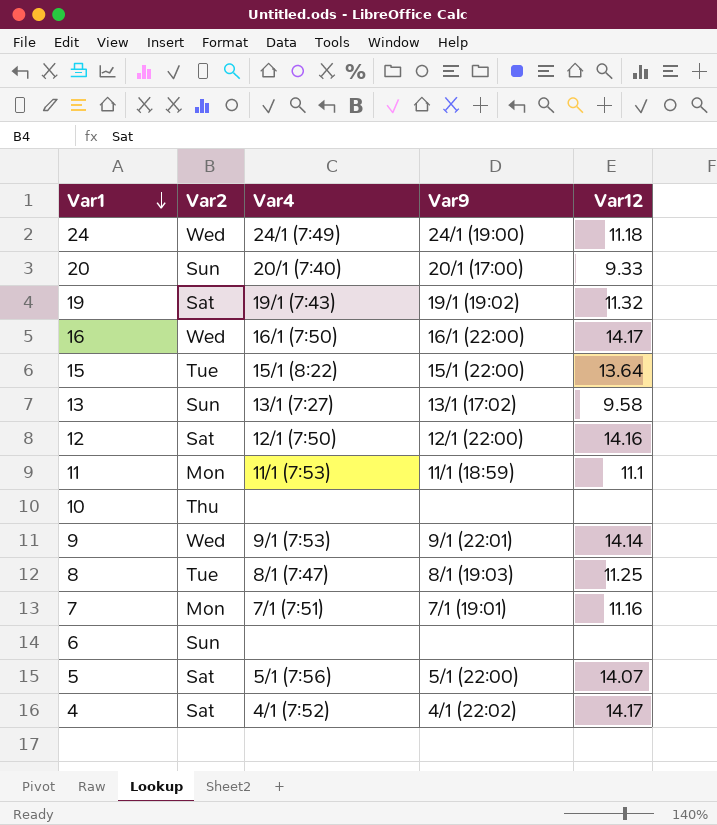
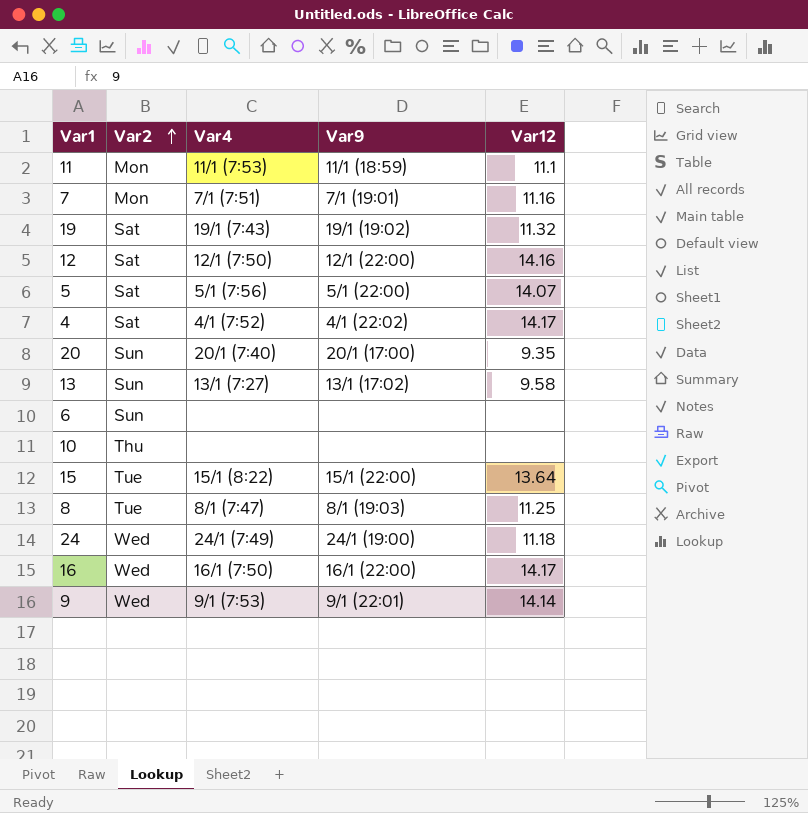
row order: Var1 descending -> Var2 ascending
20 | Var12: 9.33 -> 9.35

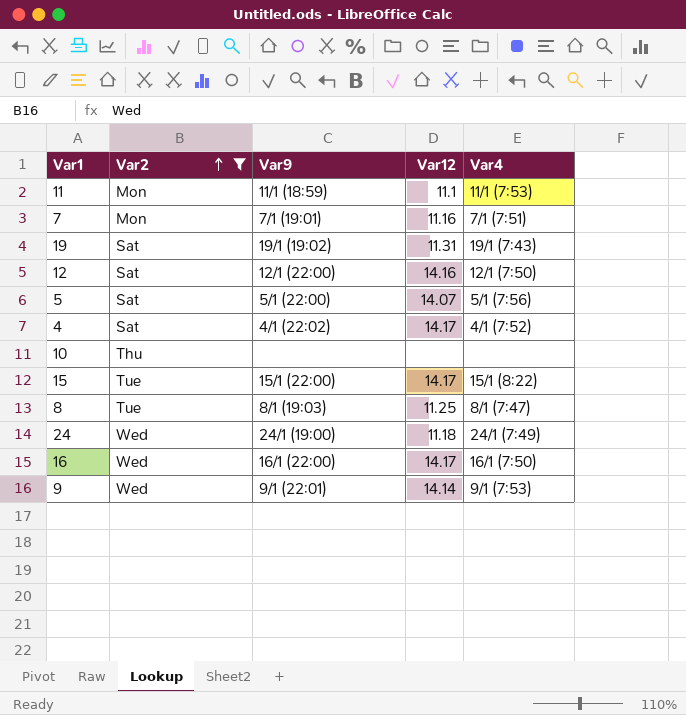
filter: none -> Var2 != Sun
column Var4 | position: 3 -> 5
19 | Var12: 11.32 -> 11.31
15 | Var12: 13.64 -> 14.17

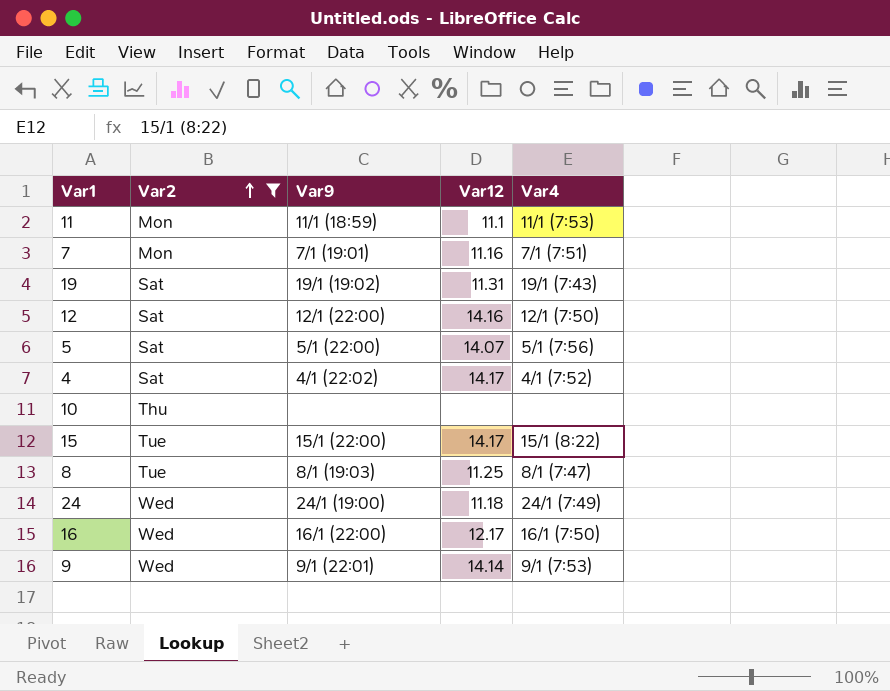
16 | Var12: 14.17 -> 12.17

